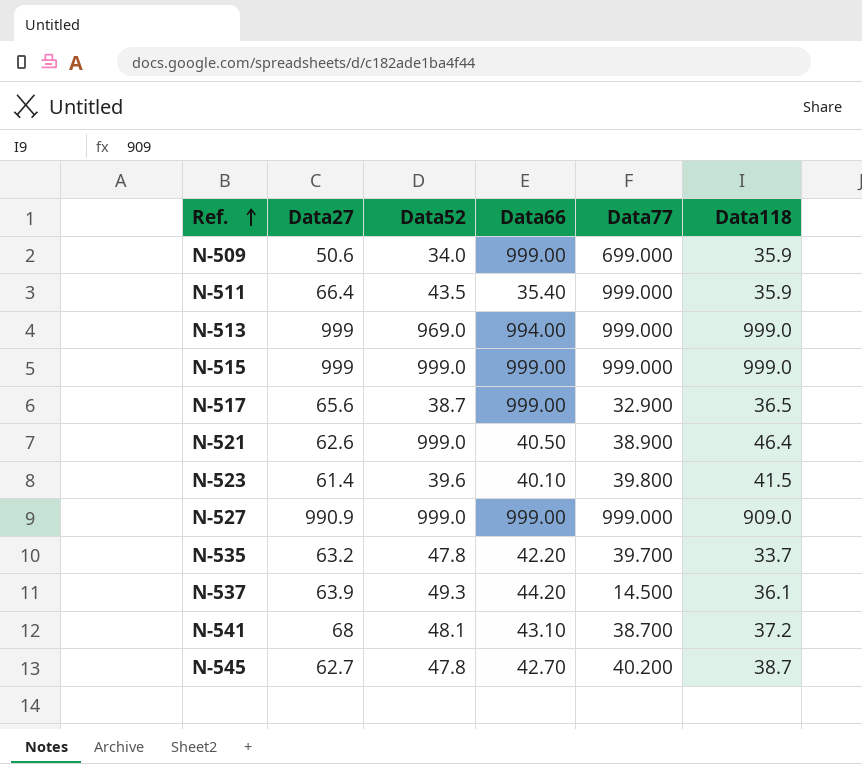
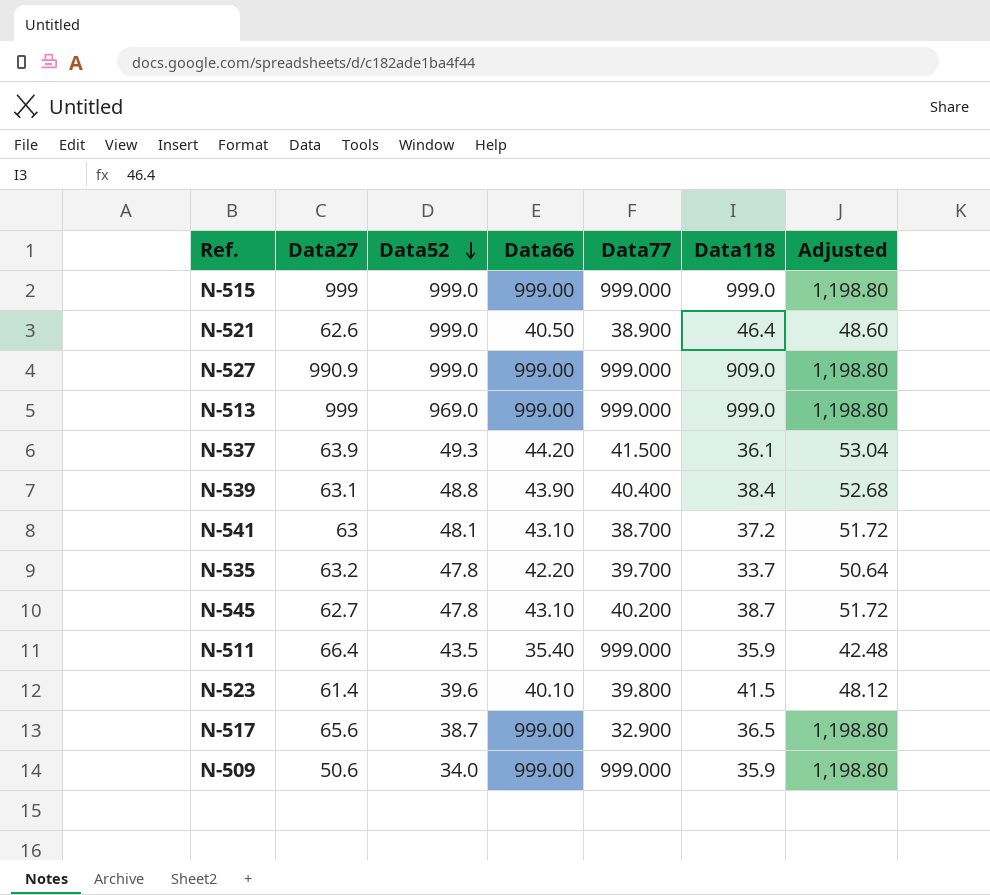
row order: Ref. ascending -> Data52 descending
column Adjusted | formula: none -> [Data66] * 1.2
N-513 | Data66: 994.00 -> 999.00
N-537 | Data77: 14.500 -> 41.500
row N-539: none -> 63.1 | 48.8 | 43.90 | 40.400 | 38.4 | 52.68
N-541 | Data27: 68 -> 63
N-545 | Data66: 42.70 -> 43.10
N-509 | Data77: 699.000 -> 999.000

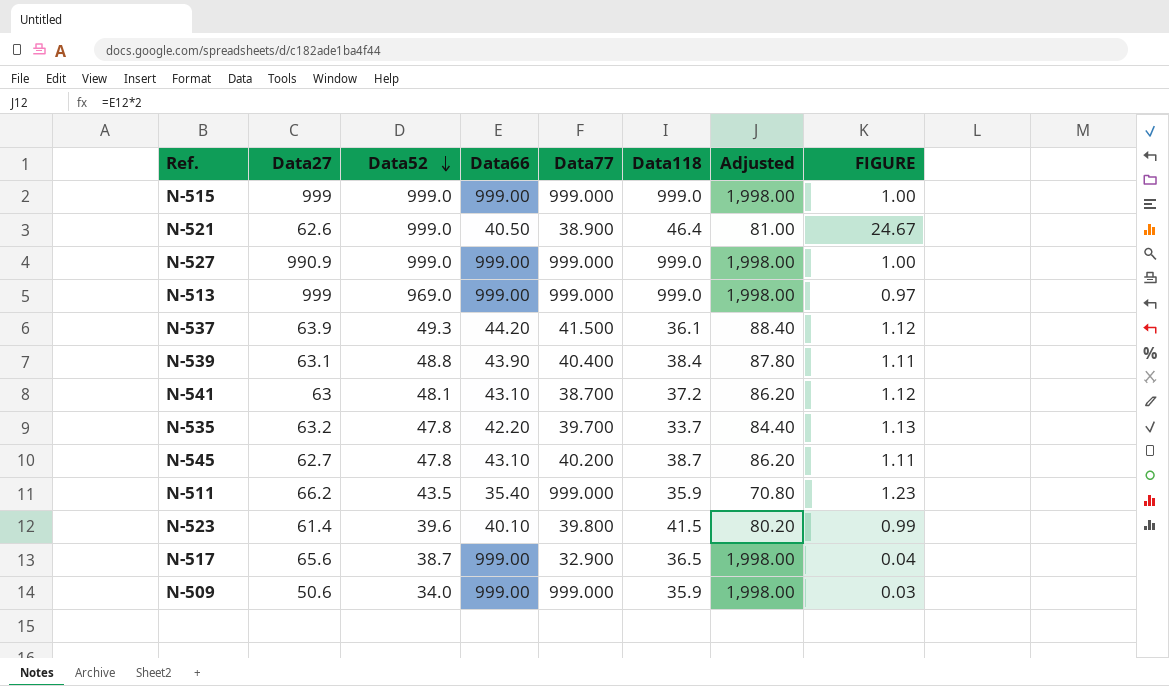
column Adjusted | formula: [Data66] * 1.2 -> [Data66] * 2
column FIGURE | formula: none -> [Data52] / [Data66]
N-527 | Data118: 909.0 -> 999.0
N-511 | Data27: 66.4 -> 66.2

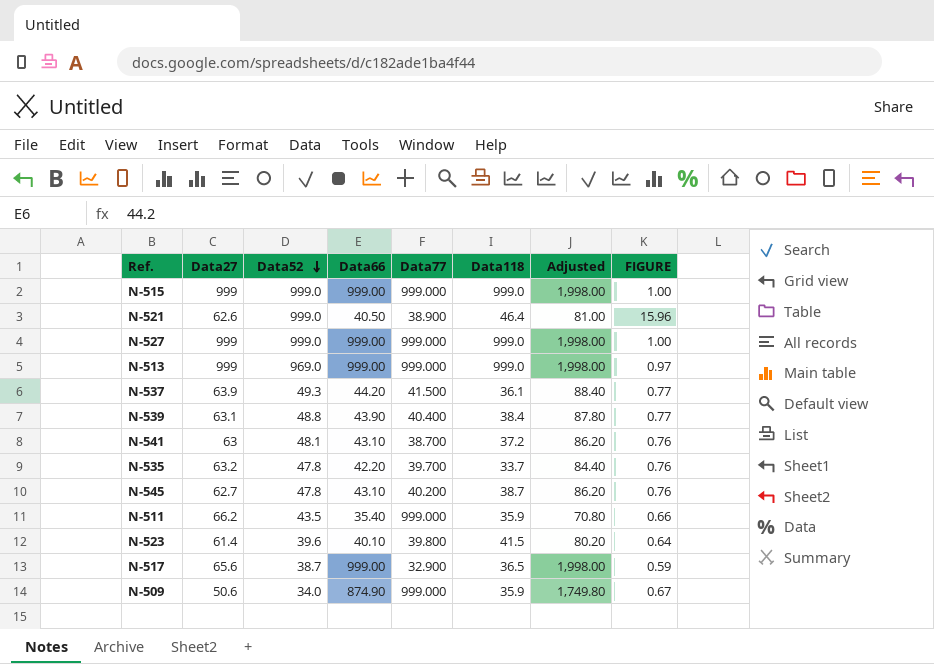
column FIGURE | formula: [Data52] / [Data66] -> [Data52] / [Data27]
N-527 | Data27: 990.9 -> 999
N-509 | Data66: 999.00 -> 874.90
N-509 | Adjusted: 1,998.00 -> 1,749.80

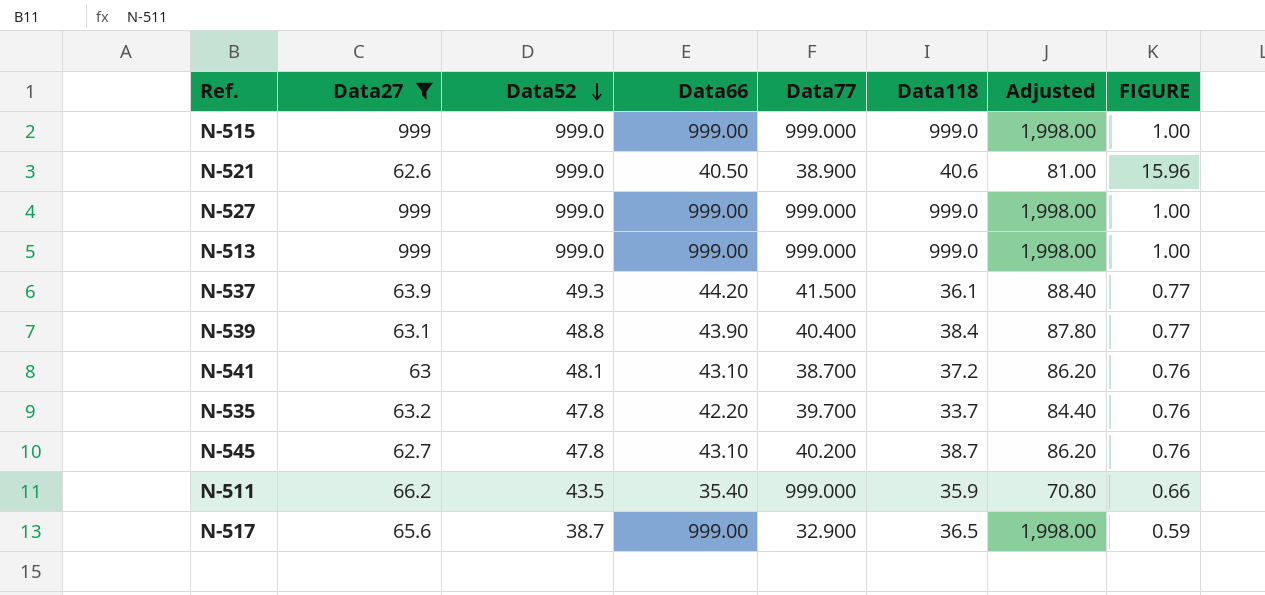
filter: none -> Data27 >= 62.6
N-521 | Data118: 46.4 -> 40.6
N-513 | Data52: 969.0 -> 999.0
N-513 | FIGURE: 0.97 -> 1.00

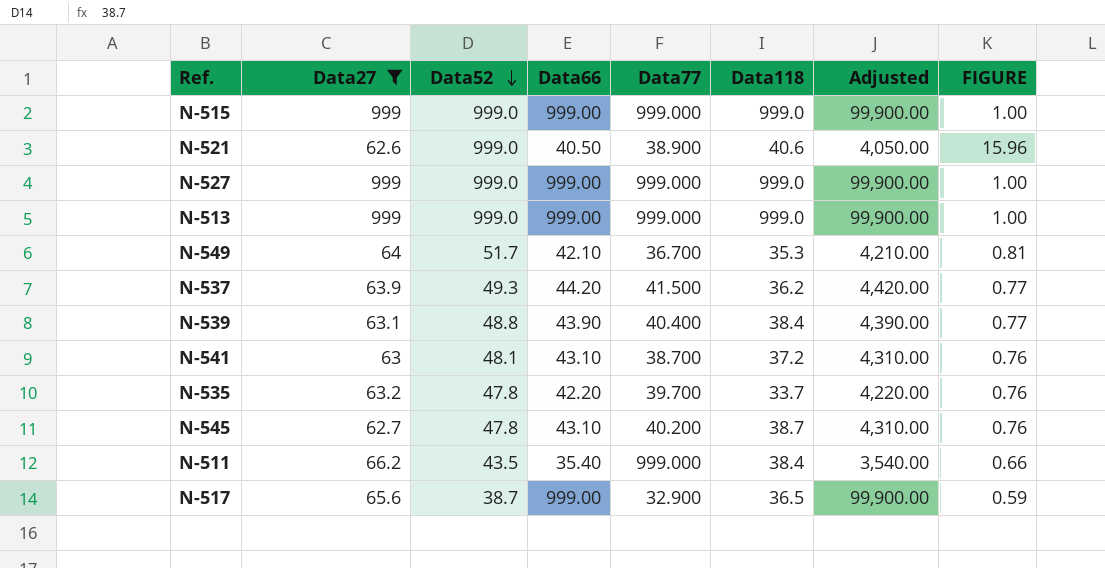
column Adjusted | formula: [Data66] * 2 -> [Data66] * 100
row N-549: none -> 64 | 51.7 | 42.10 | 36.700 | 35.3 | 4,210.00 | 0.81
N-537 | Data118: 36.1 -> 36.2
N-511 | Data118: 35.9 -> 38.4

